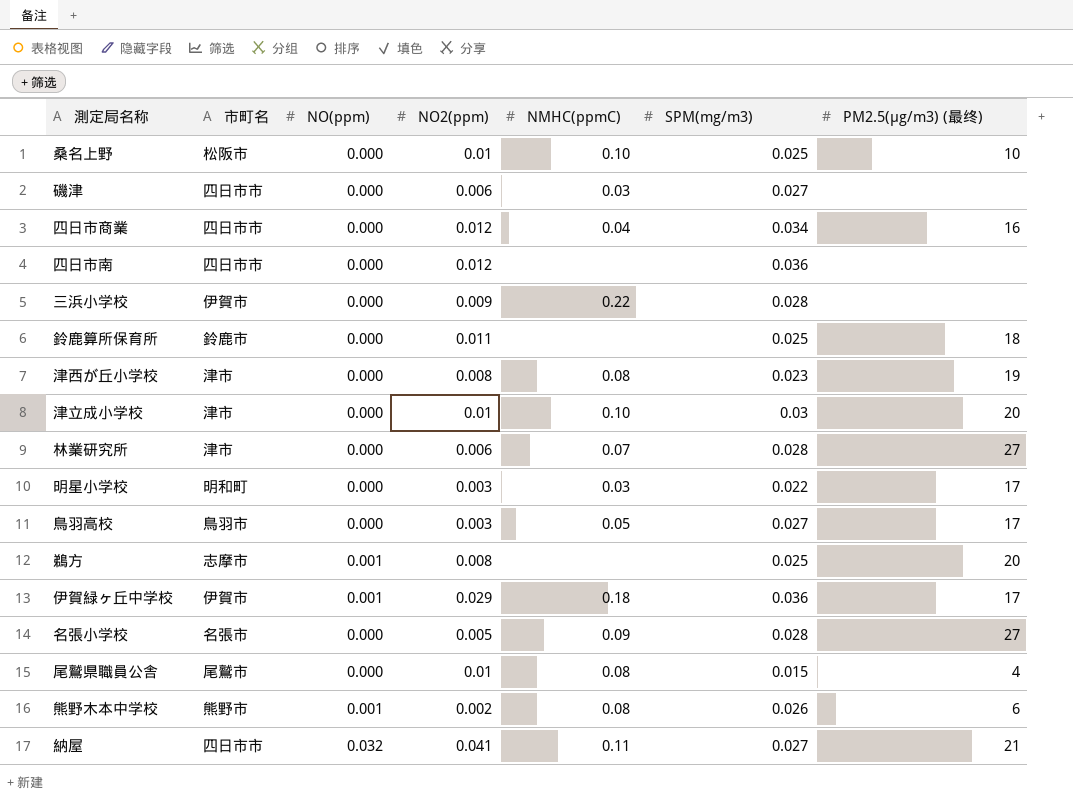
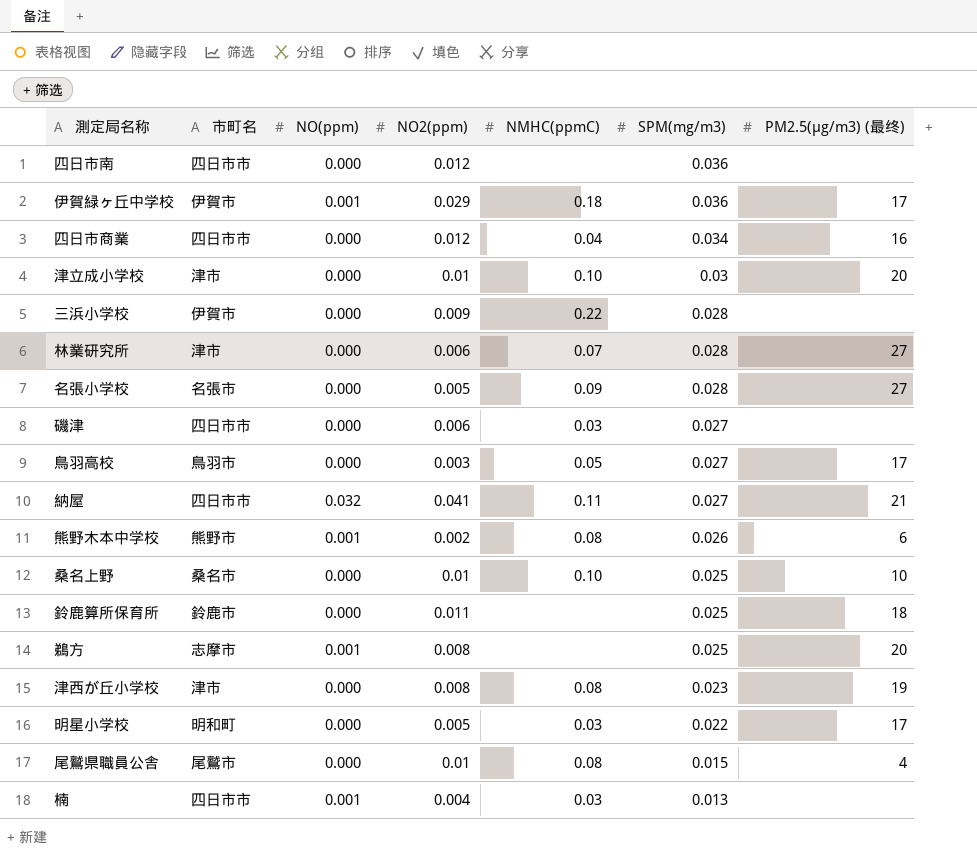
row order: none -> SPM(mg/m3) descending
桑名上野 | 市町名: 松阪市 -> 桑名市
明星小学校 | NO2(ppm): 0.003 -> 0.005
row 楠: none -> 四日市市 | 0.001 | 0.004 | 0.03 | 0.013 | none

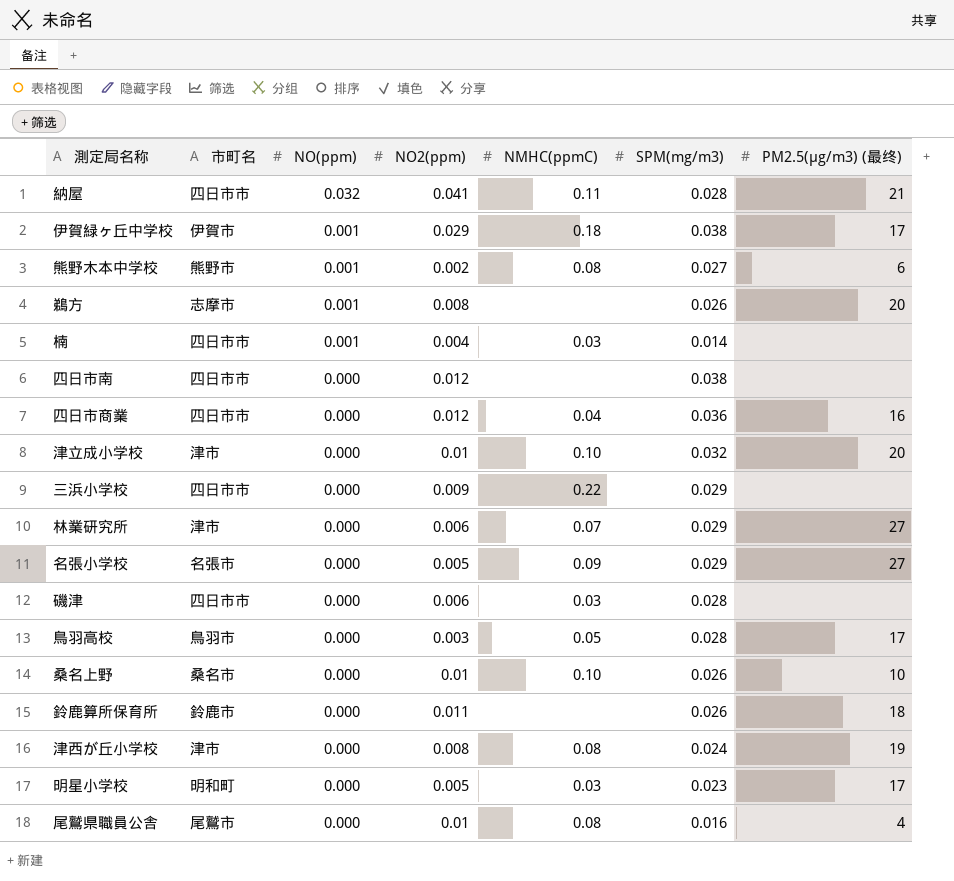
row order: SPM(mg/m3) descending -> NO(ppm) descending
納屋 | SPM(mg/m3): 0.027 -> 0.028
伊賀緑ヶ丘中学校 | SPM(mg/m3): 0.036 -> 0.038
熊野木本中学校 | SPM(mg/m3): 0.026 -> 0.027
鵜方 | SPM(mg/m3): 0.025 -> 0.026
楠 | SPM(mg/m3): 0.013 -> 0.014
四日市南 | SPM(mg/m3): 0.036 -> 0.038
四日市商業 | SPM(mg/m3): 0.034 -> 0.036
津立成小学校 | SPM(mg/m3): 0.03 -> 0.032
三浜小学校 | 市町名: 伊賀市 -> 四日市市
三浜小学校 | SPM(mg/m3): 0.028 -> 0.029
林業研究所 | SPM(mg/m3): 0.028 -> 0.029
名張小学校 | SPM(mg/m3): 0.028 -> 0.029
磯津 | SPM(mg/m3): 0.027 -> 0.028
鳥羽高校 | SPM(mg/m3): 0.027 -> 0.028
桑名上野 | SPM(mg/m3): 0.025 -> 0.026
鈴鹿算所保育所 | SPM(mg/m3): 0.025 -> 0.026
津西が丘小学校 | SPM(mg/m3): 0.023 -> 0.024
明星小学校 | SPM(mg/m3): 0.022 -> 0.023
尾鷲県職員公舎 | SPM(mg/m3): 0.015 -> 0.016

